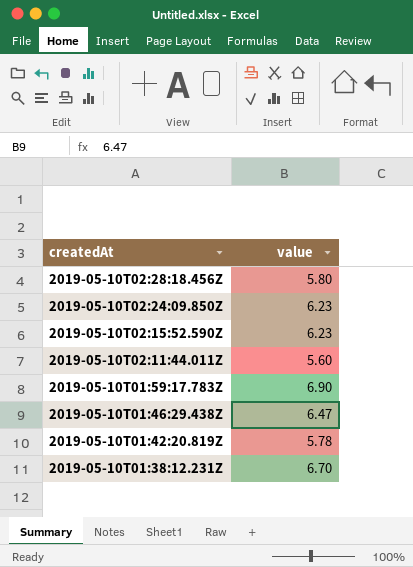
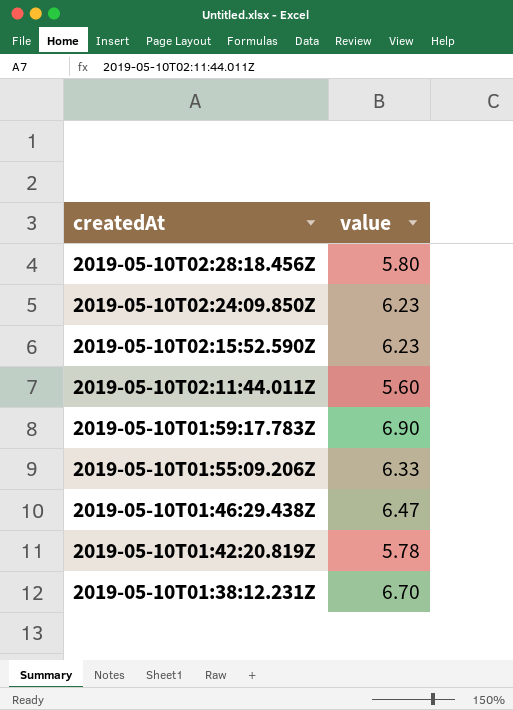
row 2019-05-10T01:55:09.206Z: none -> 6.33

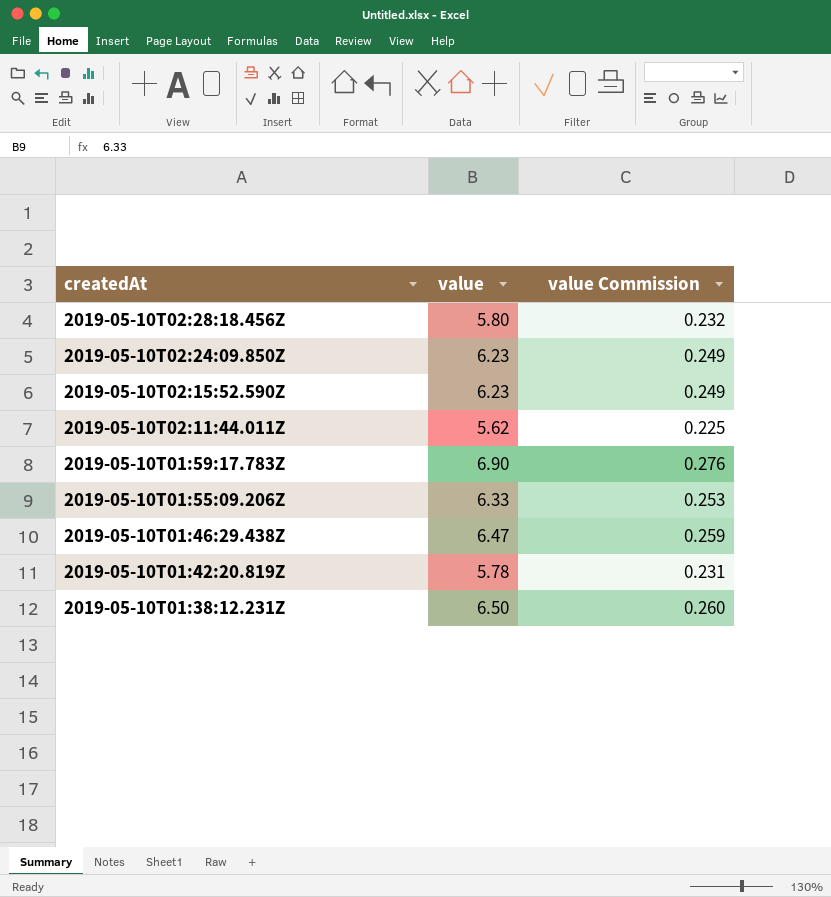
column value Commission | formula: none -> [value] * 0.04
2019-05-10T02:11:44.011Z | value: 5.60 -> 5.62
2019-05-10T01:38:12.231Z | value: 6.70 -> 6.50

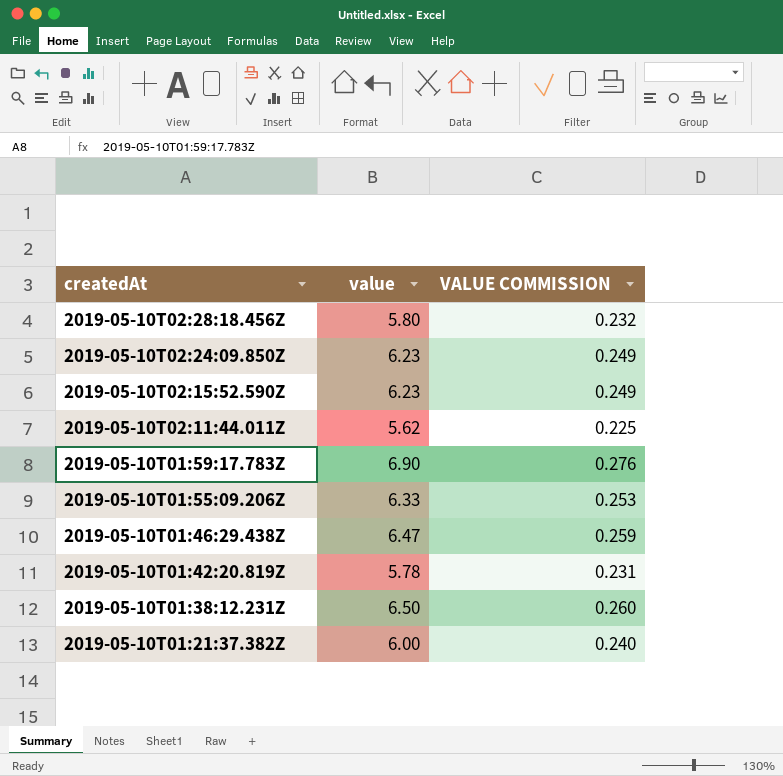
column name: value Commission -> VALUE COMMISSION
row 2019-05-10T01:21:37.382Z: none -> 6.00 | 0.240

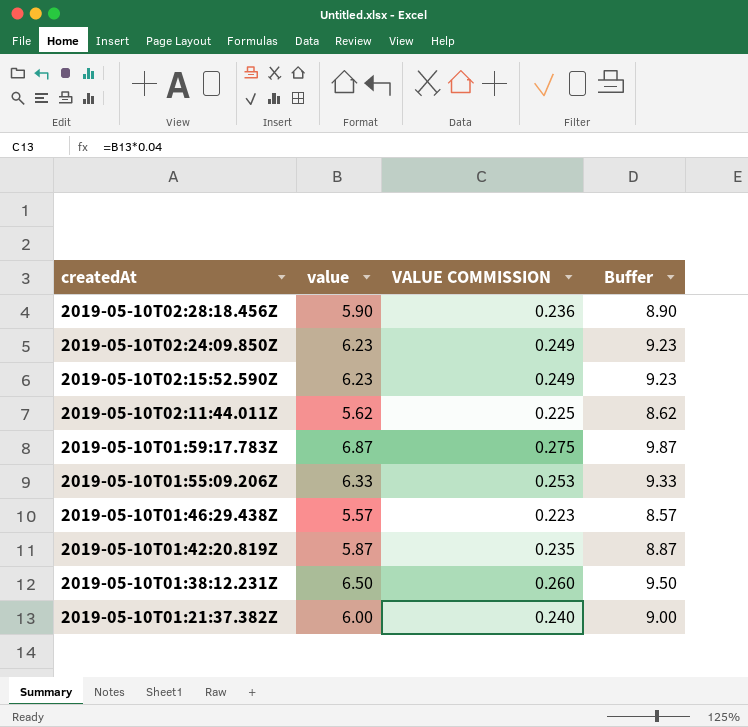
column Buffer | formula: none -> [value] + 3
2019-05-10T02:28:18.456Z | value: 5.80 -> 5.90
2019-05-10T02:28:18.456Z | VALUE COMMISSION: 0.232 -> 0.236
2019-05-10T01:59:17.783Z | value: 6.90 -> 6.87
2019-05-10T01:59:17.783Z | VALUE COMMISSION: 0.276 -> 0.275
2019-05-10T01:46:29.438Z | value: 6.47 -> 5.57
2019-05-10T01:46:29.438Z | VALUE COMMISSION: 0.259 -> 0.223
2019-05-10T01:42:20.819Z | value: 5.78 -> 5.87
2019-05-10T01:42:20.819Z | VALUE COMMISSION: 0.231 -> 0.235

